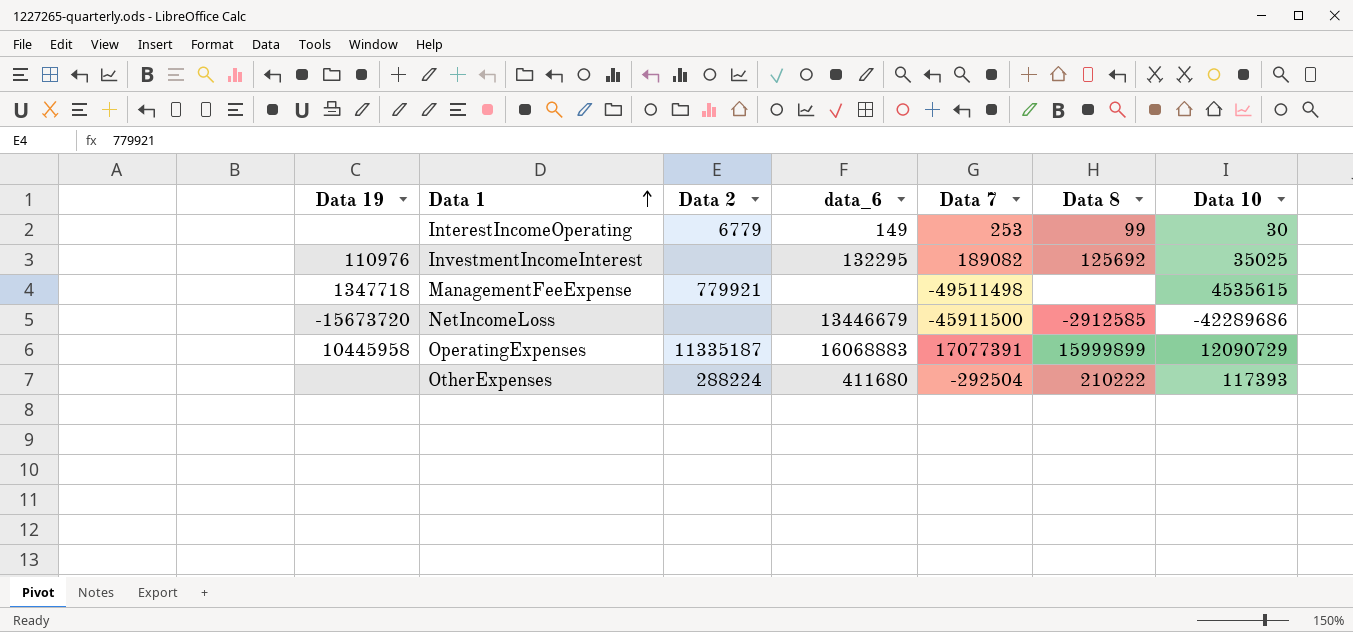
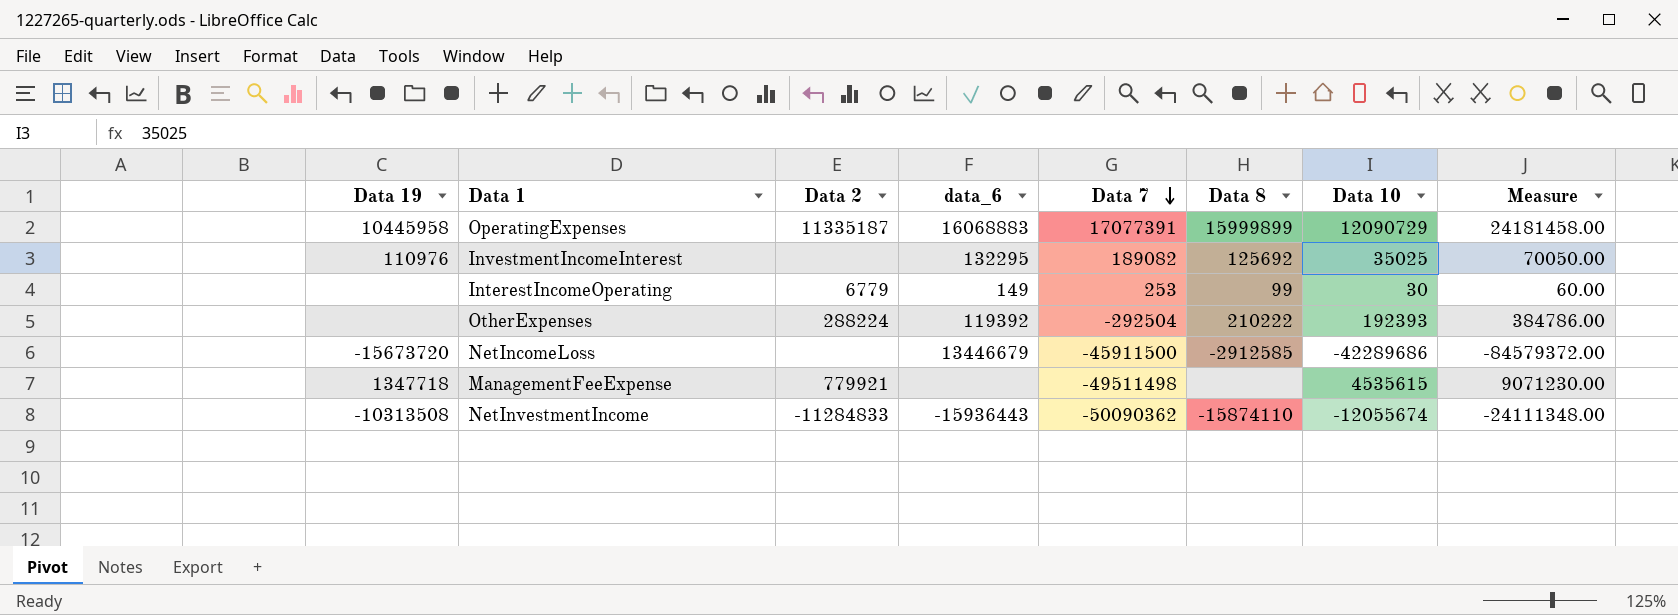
row order: Data 1 ascending -> Data 7 descending
column Measure | formula: none -> [Data 10] * 2
OtherExpenses | data_6: 411680 -> 119392
OtherExpenses | Data 10: 117393 -> 192393
row NetInvestmentIncome: none -> -10313508 | -11284833 | -15936443 | -50090362 | -15874110 | -12055674 | -24111348.00

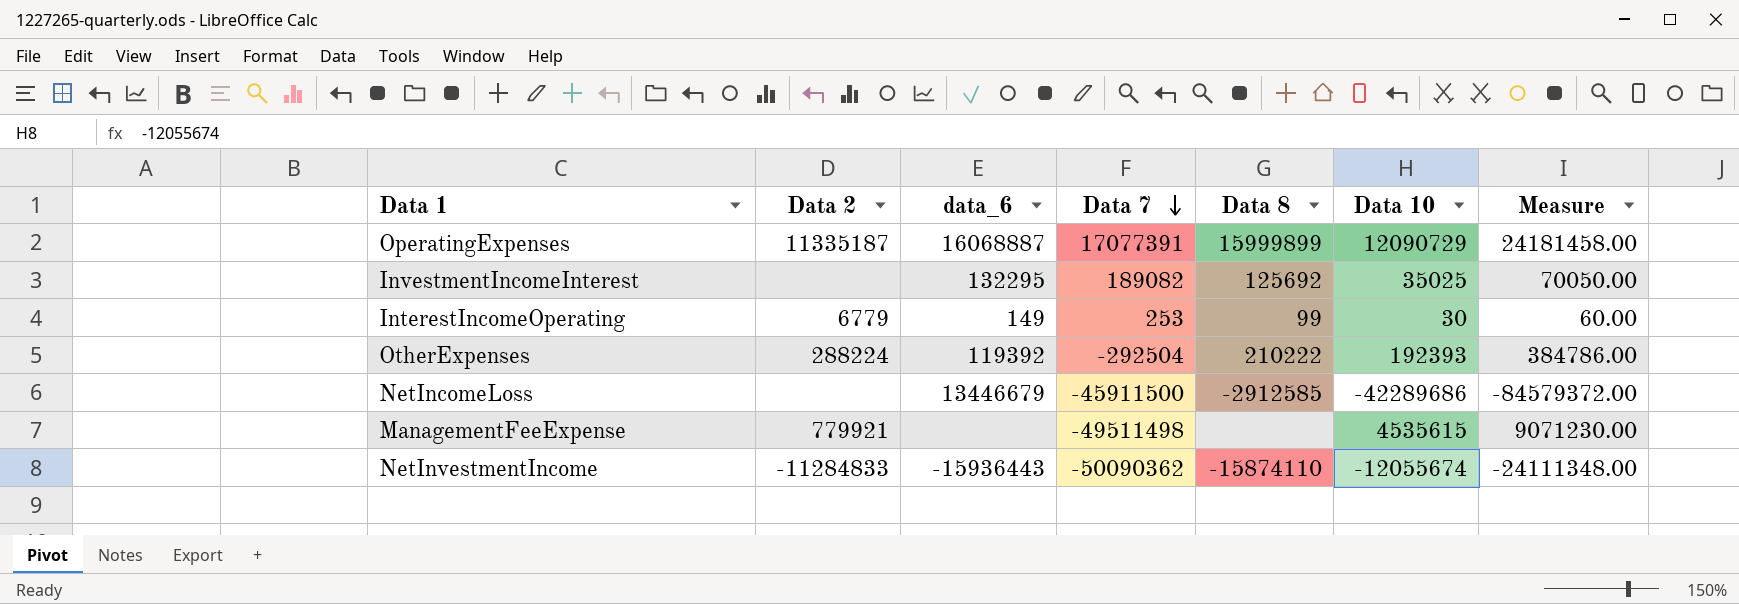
column Data 19 | position: 1 -> none
OperatingExpenses | data_6: 16068883 -> 16068887

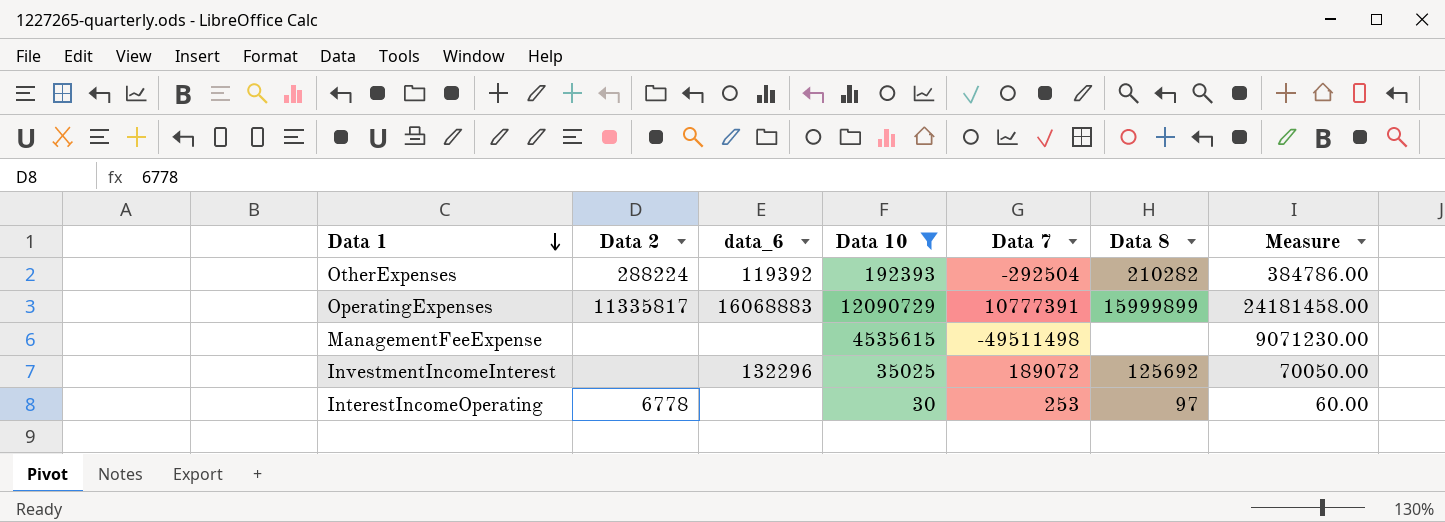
filter: none -> Data 10 >= 30
row order: Data 7 descending -> Data 1 descending
column Data 10 | position: 6 -> 4
OtherExpenses | Data 8: 210222 -> 210282
OperatingExpenses | Data 2: 11335187 -> 11335817
OperatingExpenses | data_6: 16068887 -> 16068883
OperatingExpenses | Data 7: 17077391 -> 10777391
ManagementFeeExpense | Data 2: 779921 -> none
InvestmentIncomeInterest | data_6: 132295 -> 132296
InvestmentIncomeInterest | Data 7: 189082 -> 189072
InterestIncomeOperating | Data 2: 6779 -> 6778
InterestIncomeOperating | data_6: 149 -> none
InterestIncomeOperating | Data 8: 99 -> 97

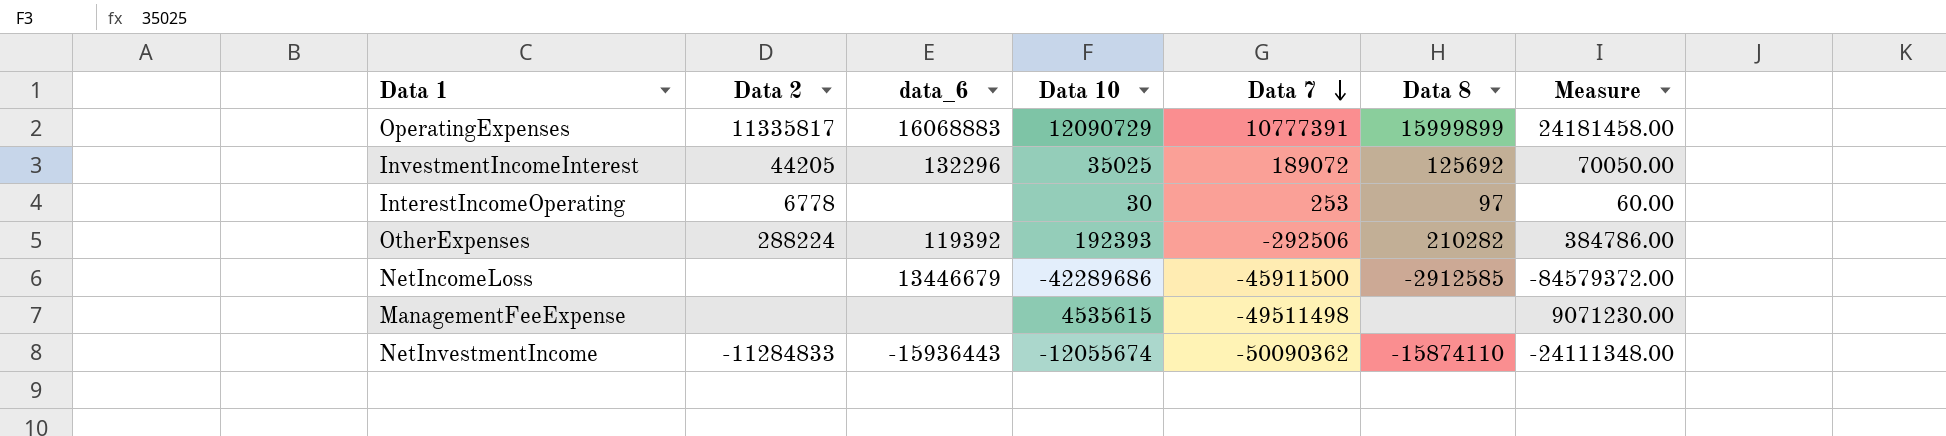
filter: Data 10 >= 30 -> none
row order: Data 1 descending -> Data 7 descending
InvestmentIncomeInterest | Data 2: none -> 44205
OtherExpenses | Data 7: -292504 -> -292506

